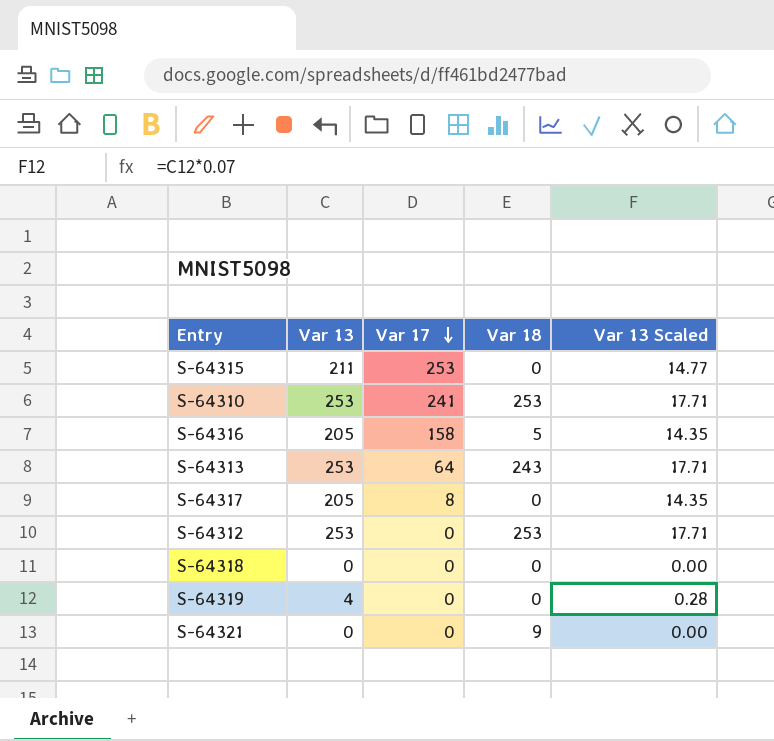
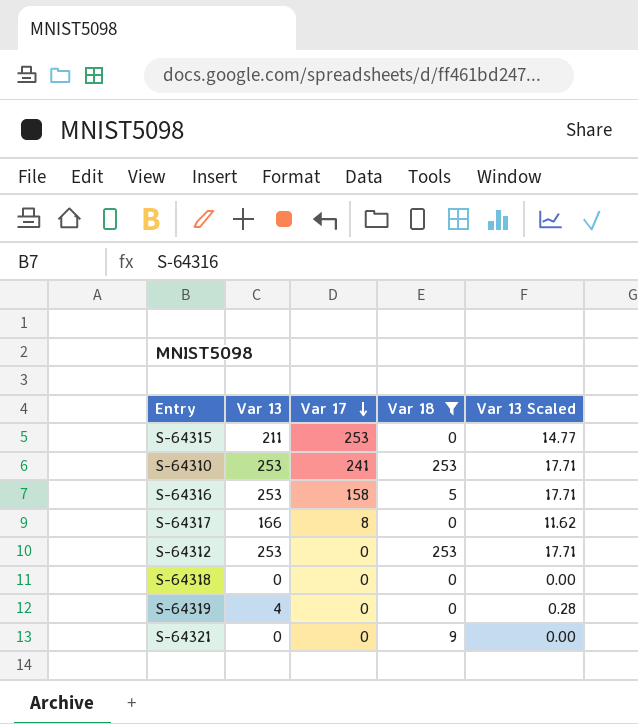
filter: none -> Var 18 != 243
S-64316 | Var 13: 205 -> 253
S-64316 | Var 13 Scaled: 14.35 -> 17.71
S-64317 | Var 13: 205 -> 166
S-64317 | Var 13 Scaled: 14.35 -> 11.62

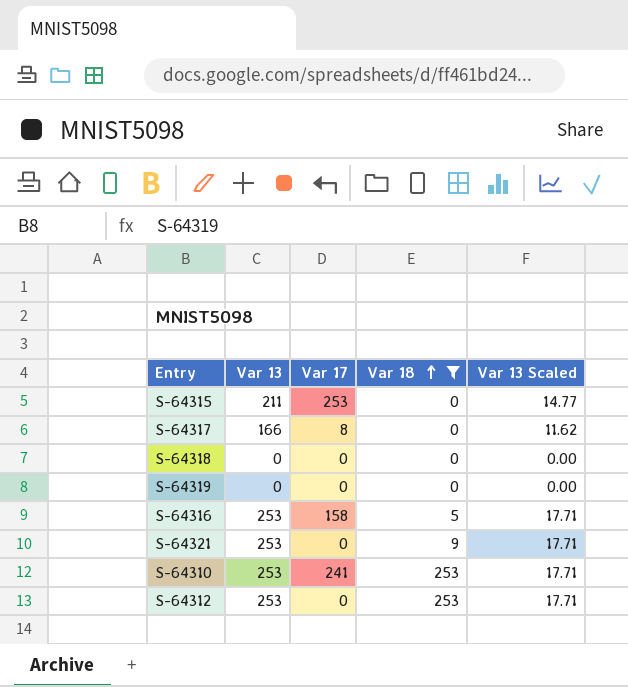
row order: Var 17 descending -> Var 18 ascending
S-64319 | Var 13: 4 -> 0
S-64319 | Var 13 Scaled: 0.28 -> 0.00
S-64321 | Var 13: 0 -> 253
S-64321 | Var 13 Scaled: 0.00 -> 17.71

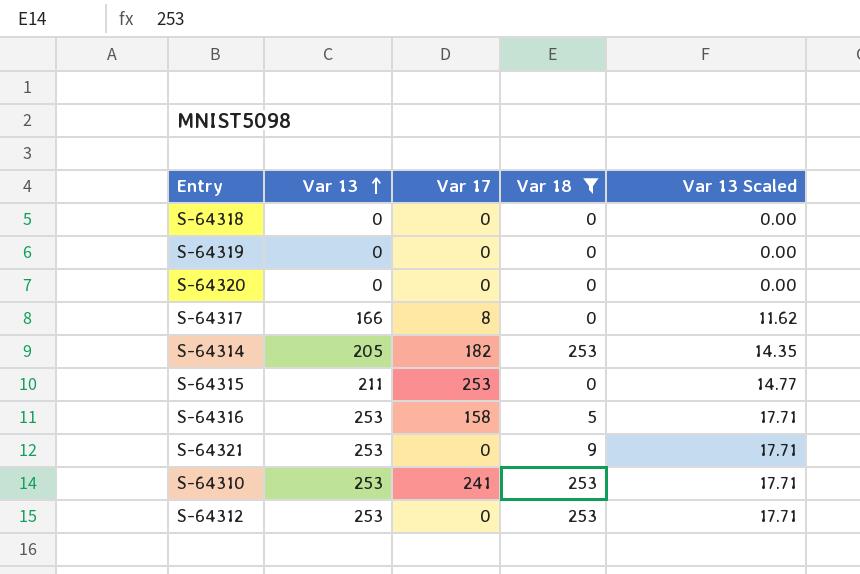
row order: Var 18 ascending -> Var 13 ascending
row S-64320: none -> 0 | 0 | 0 | 0.00
row S-64314: none -> 205 | 182 | 253 | 14.35

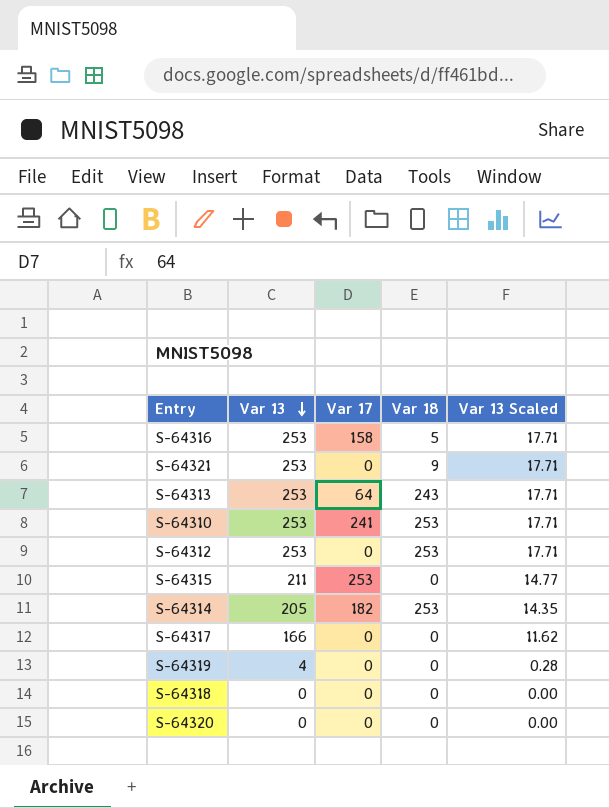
filter: Var 18 != 243 -> none
row order: Var 13 ascending -> Var 13 descending
S-64317 | Var 17: 8 -> 0
S-64319 | Var 13: 0 -> 4
S-64319 | Var 13 Scaled: 0.00 -> 0.28

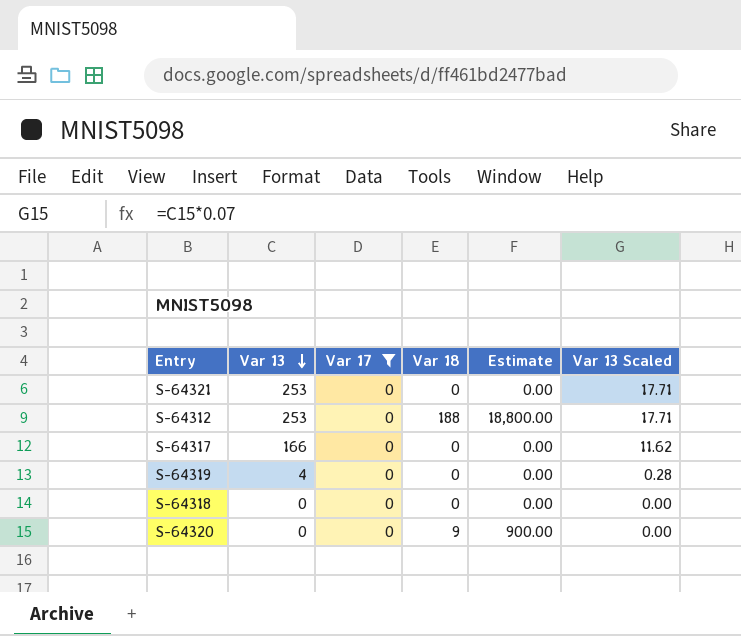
filter: none -> Var 17 = 0
column Estimate | formula: none -> [Var 18] * 100
S-64321 | Var 18: 9 -> 0
S-64312 | Var 18: 253 -> 188
S-64320 | Var 18: 0 -> 9

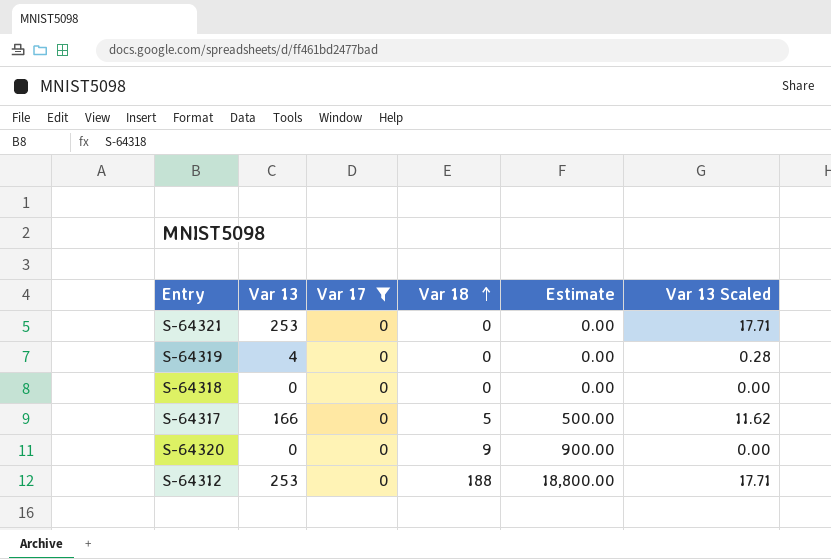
row order: Var 13 descending -> Var 18 ascending
S-64317 | Var 18: 0 -> 5
S-64317 | Estimate: 0.00 -> 500.00

